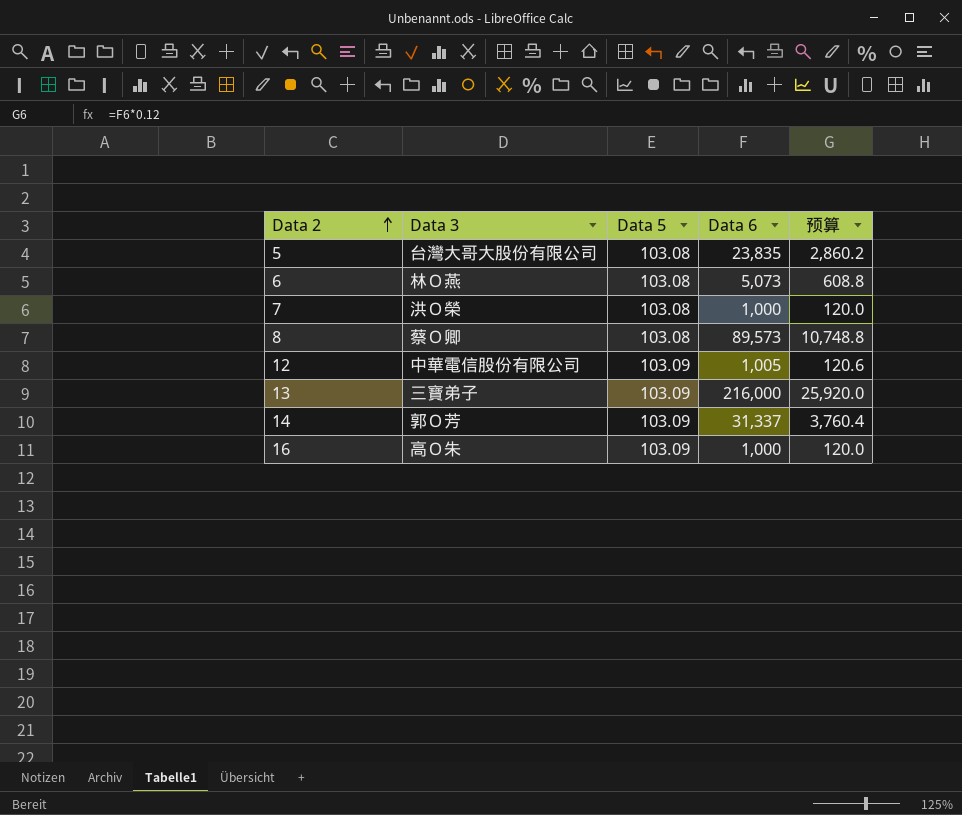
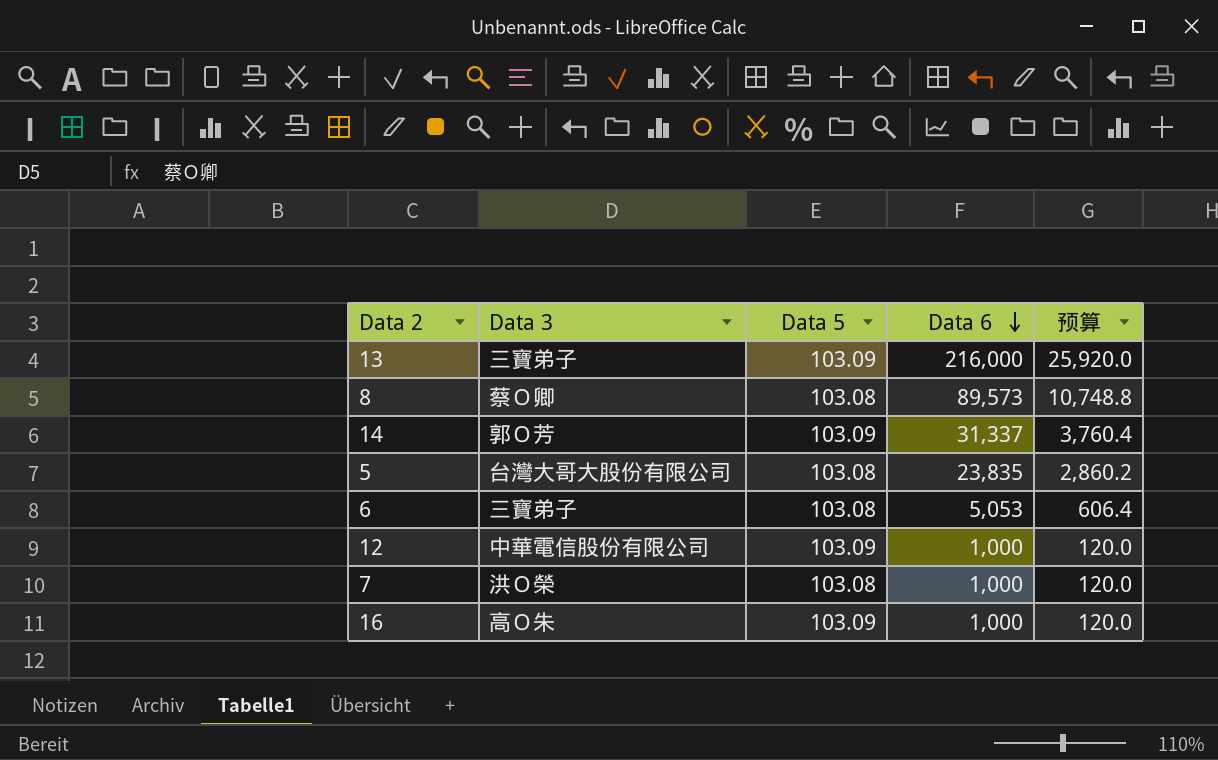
row order: Data 2 ascending -> Data 6 descending
6 | Data 3: 林Ｏ燕 -> 三寶弟子
6 | Data 6: 5,073 -> 5,053
6 | 预算: 608.8 -> 606.4
12 | Data 6: 1,005 -> 1,000
12 | 预算: 120.6 -> 120.0

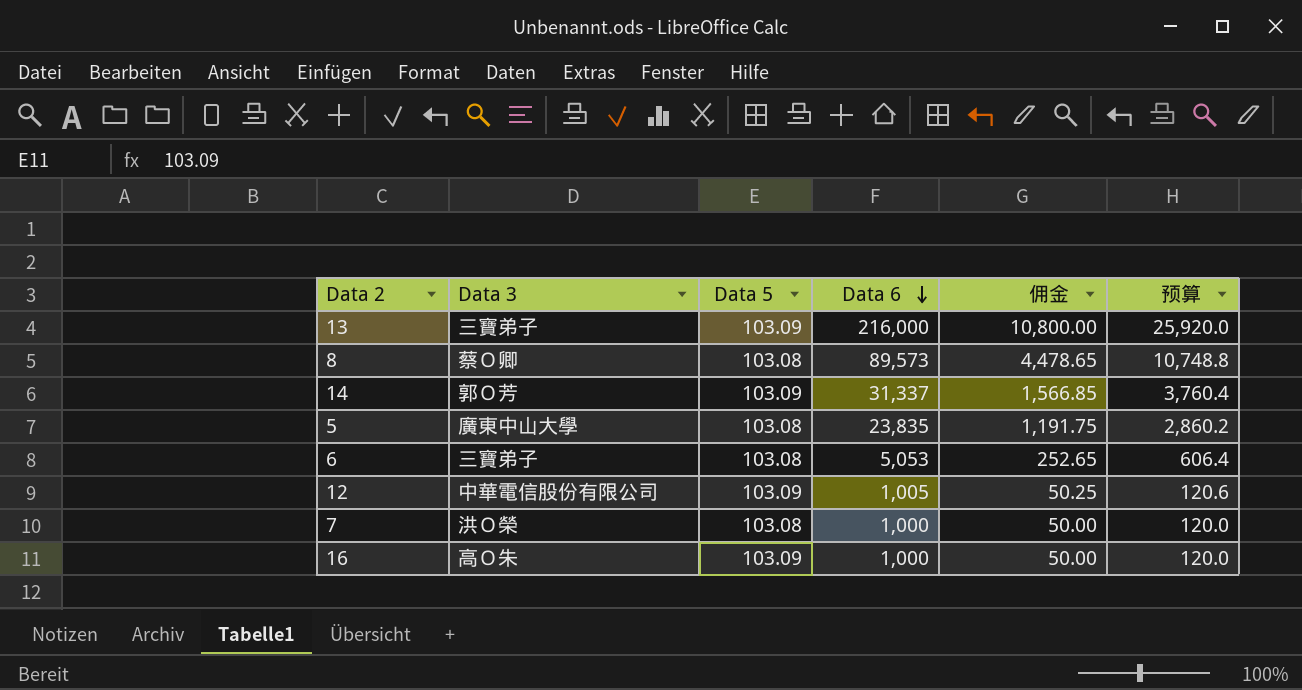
column 佣金 | formula: none -> [Data 6] * 0.05
5 | Data 3: 台灣大哥大股份有限公司 -> 廣東中山大學
12 | Data 6: 1,000 -> 1,005
12 | 预算: 120.0 -> 120.6

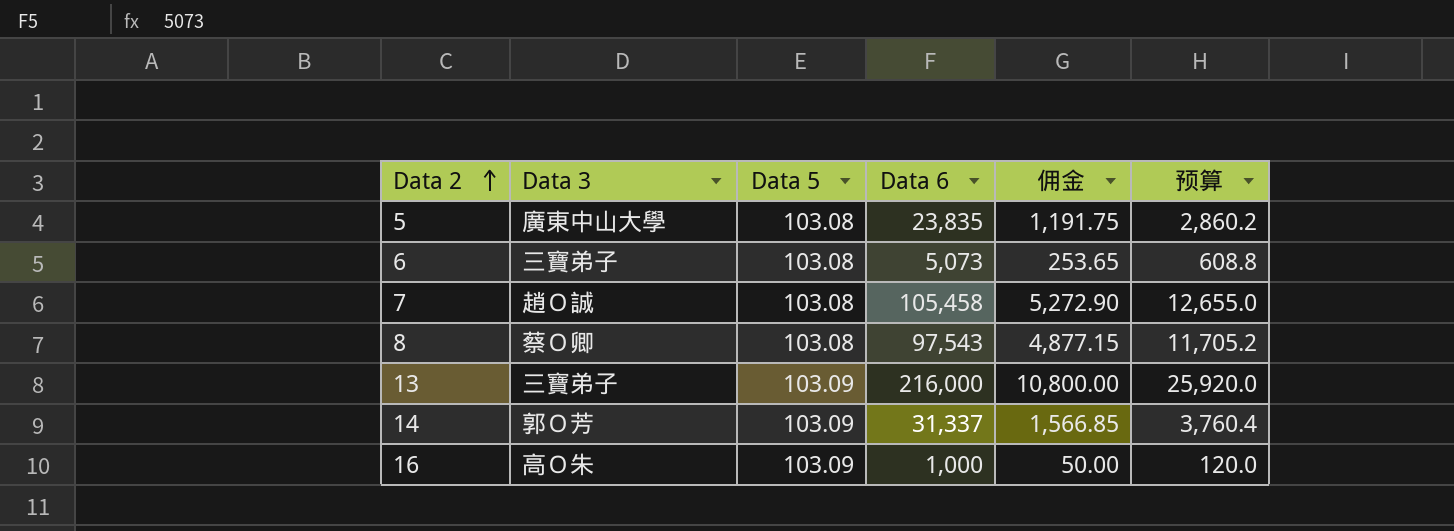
row order: Data 6 descending -> Data 2 ascending
row 12: 中華電信股份有限公司 | 103.09 | 1,005 | 50.25 | 120.6 -> none
6 | Data 6: 5,053 -> 5,073
6 | 佣金: 252.65 -> 253.65
6 | 预算: 606.4 -> 608.8
7 | Data 3: 洪Ｏ榮 -> 趙Ｏ誠
7 | Data 6: 1,000 -> 105,458
7 | 佣金: 50.00 -> 5,272.90
7 | 预算: 120.0 -> 12,655.0
8 | Data 6: 89,573 -> 97,543
8 | 佣金: 4,478.65 -> 4,877.15
8 | 预算: 10,748.8 -> 11,705.2

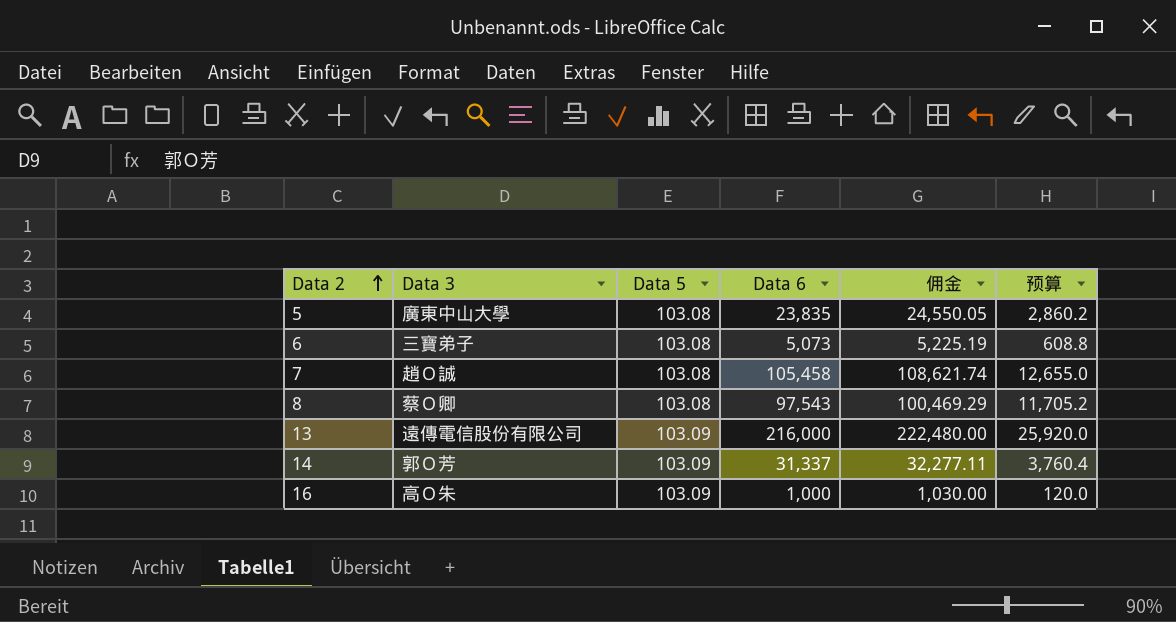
column 佣金 | formula: [Data 6] * 0.05 -> [Data 6] * 1.03
13 | Data 3: 三寶弟子 -> 遠傳電信股份有限公司

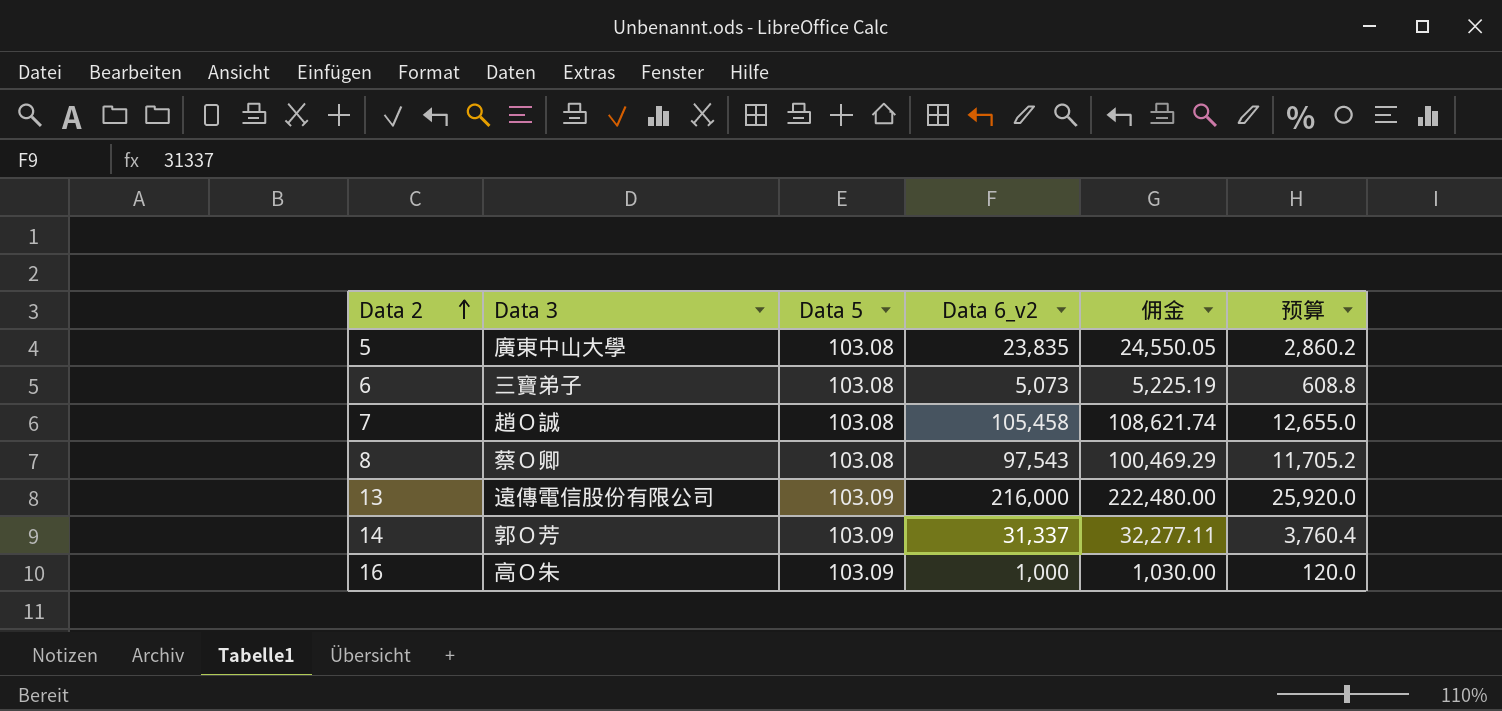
column name: Data 6 -> Data 6_v2

